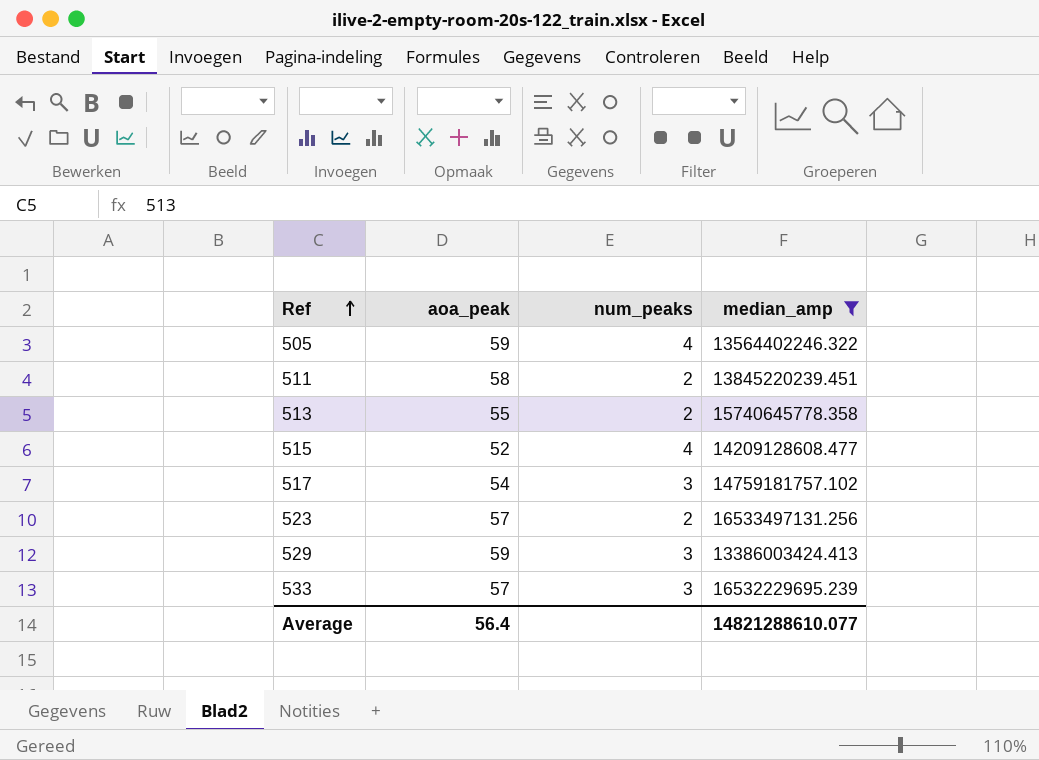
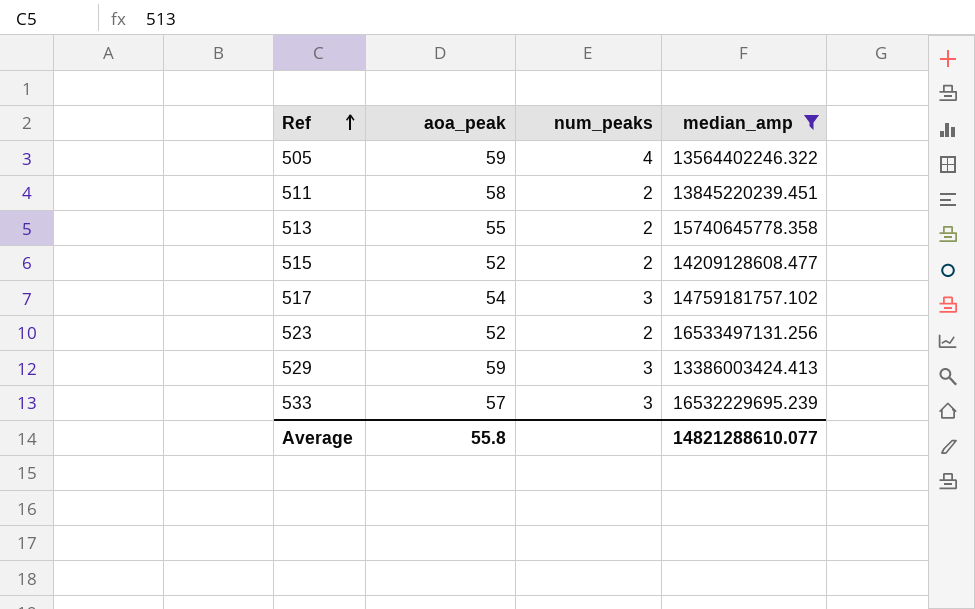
515 | num_peaks: 4 -> 2
523 | aoa_peak: 57 -> 52
Average | aoa_peak: 56.4 -> 55.8

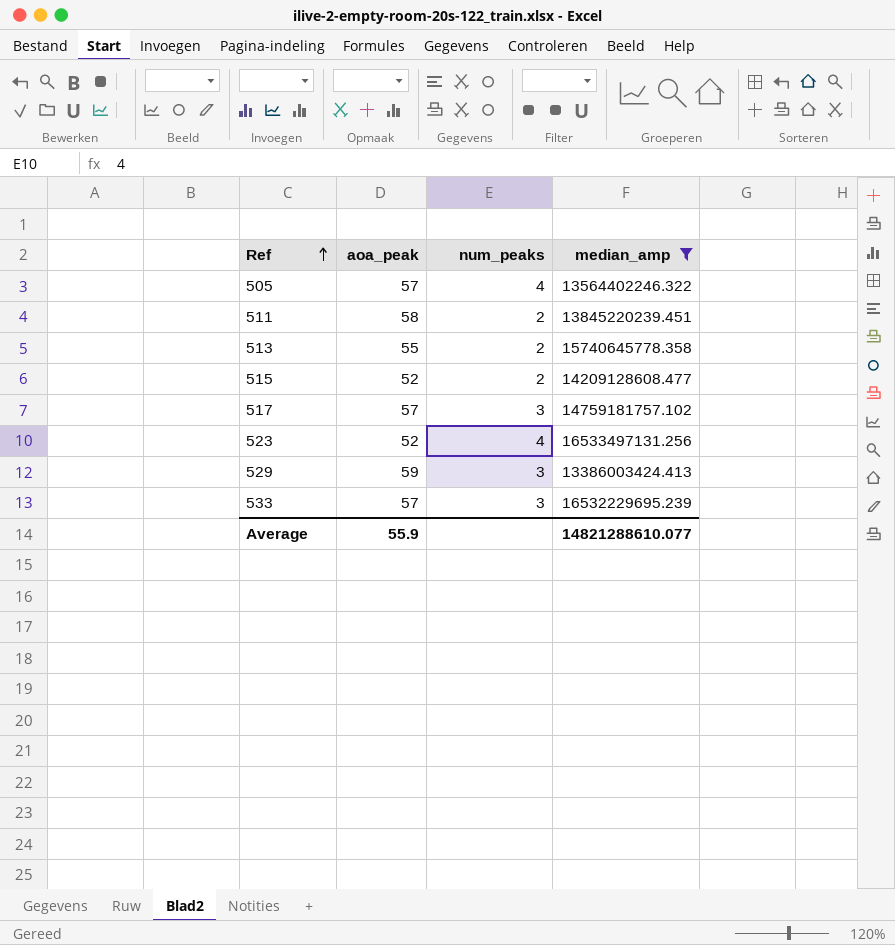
505 | aoa_peak: 59 -> 57
517 | aoa_peak: 54 -> 57
523 | num_peaks: 2 -> 4
Average | aoa_peak: 55.8 -> 55.9

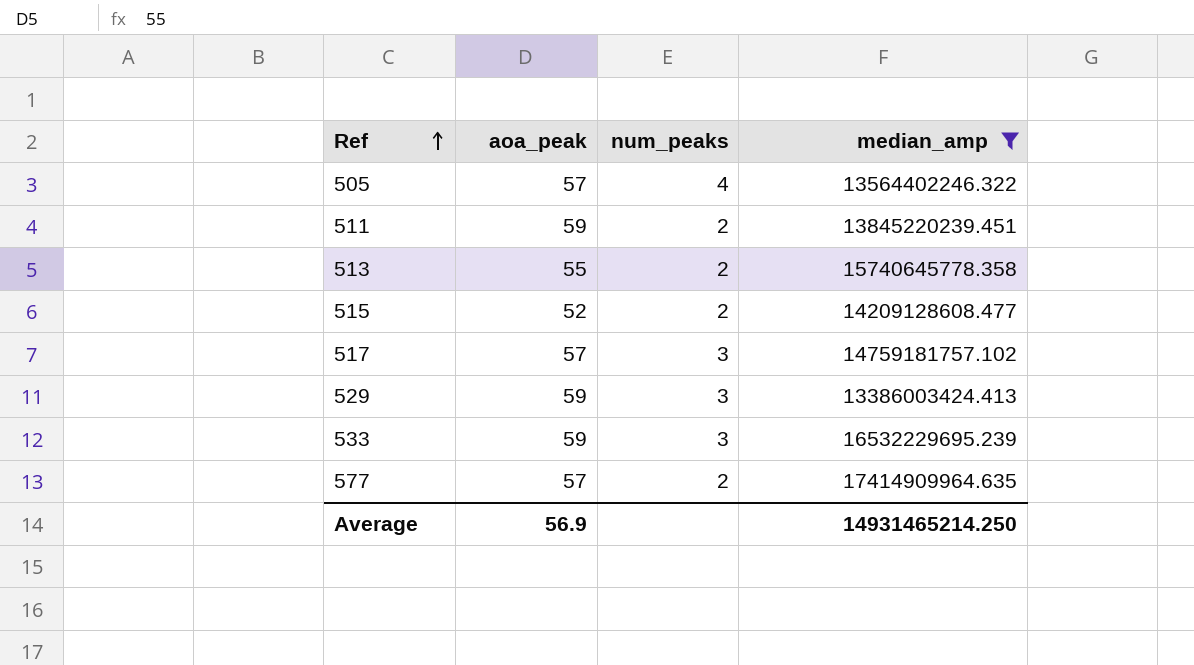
row 523: 52 | 4 | 16533497131.256 -> none
511 | aoa_peak: 58 -> 59
533 | aoa_peak: 57 -> 59
row 577: none -> 57 | 2 | 17414909964.635
Average | aoa_peak: 55.9 -> 56.9
Average | median_amp: 14821288610.077 -> 14931465214.250

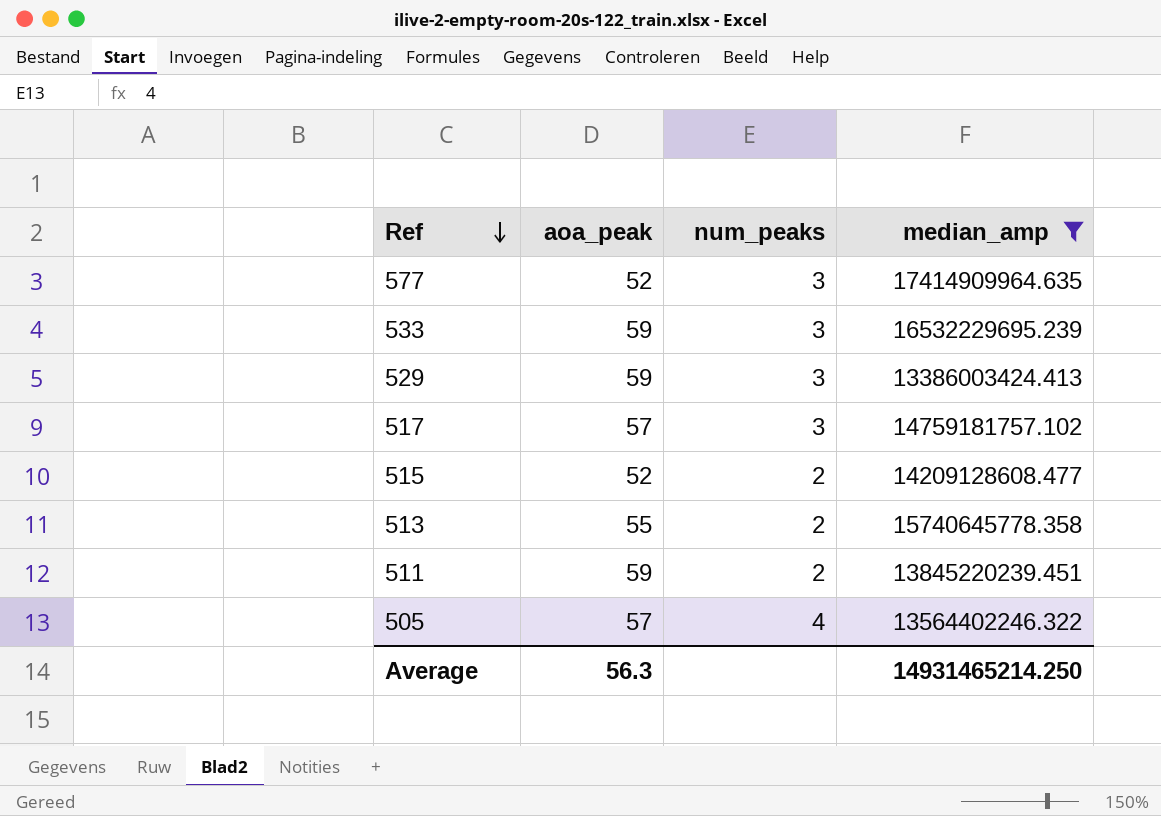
row order: Ref ascending -> Ref descending
577 | aoa_peak: 57 -> 52
577 | num_peaks: 2 -> 3
Average | aoa_peak: 56.9 -> 56.3

